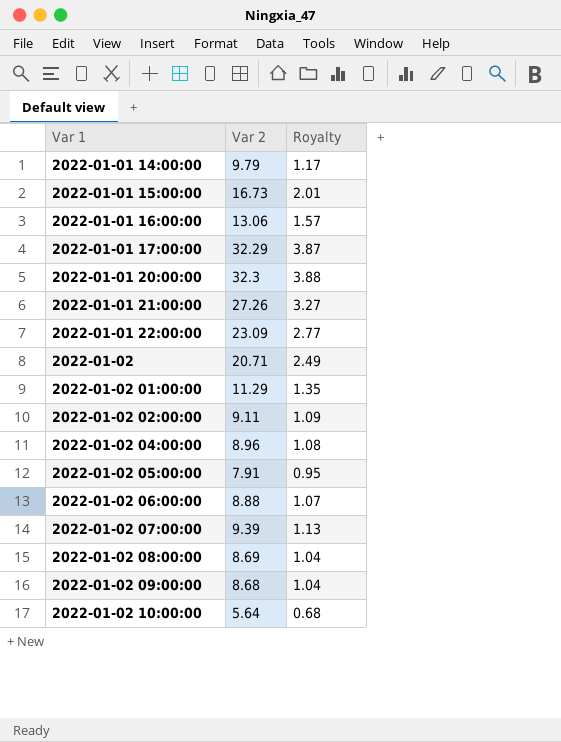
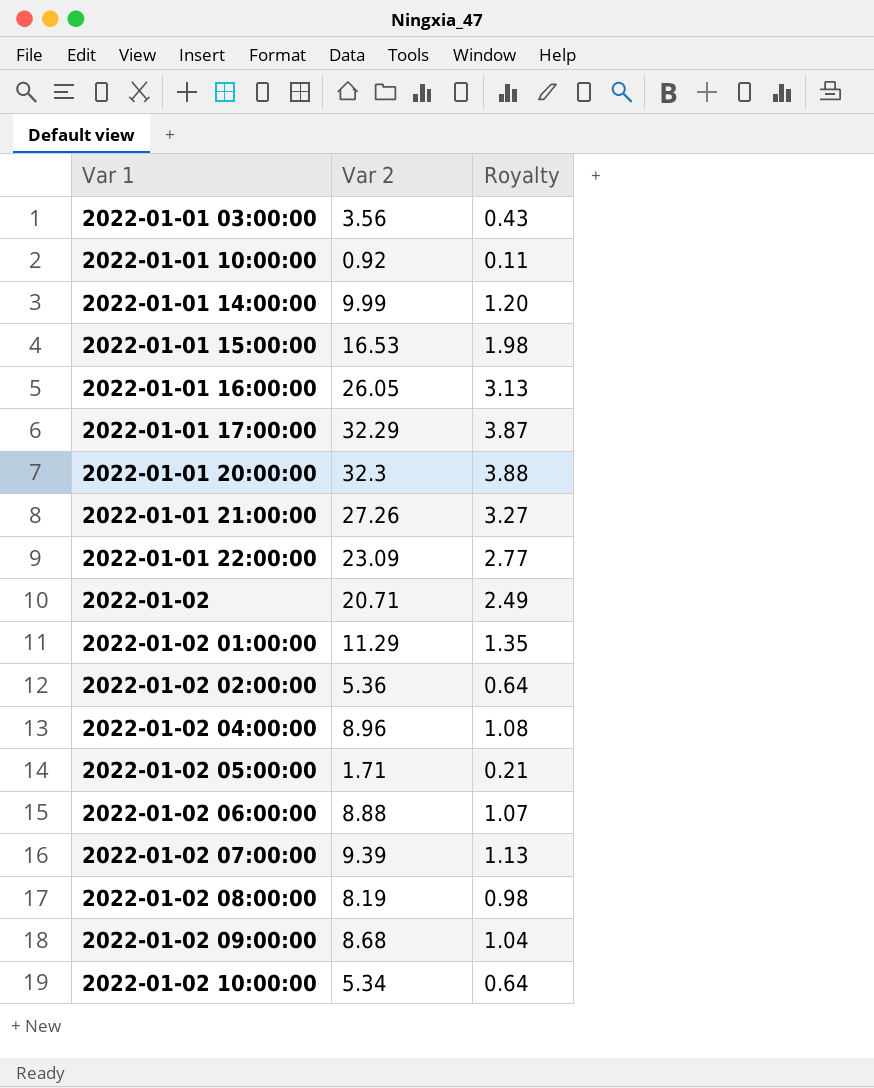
row 2022-01-01 03:00:00: none -> 3.56 | 0.43
row 2022-01-01 10:00:00: none -> 0.92 | 0.11
2022-01-01 14:00:00 | Var 2: 9.79 -> 9.99
2022-01-01 14:00:00 | Royalty: 1.17 -> 1.20
2022-01-01 15:00:00 | Var 2: 16.73 -> 16.53
2022-01-01 15:00:00 | Royalty: 2.01 -> 1.98
2022-01-01 16:00:00 | Var 2: 13.06 -> 26.05
2022-01-01 16:00:00 | Royalty: 1.57 -> 3.13
2022-01-02 02:00:00 | Var 2: 9.11 -> 5.36
2022-01-02 02:00:00 | Royalty: 1.09 -> 0.64
2022-01-02 05:00:00 | Var 2: 7.91 -> 1.71
2022-01-02 05:00:00 | Royalty: 0.95 -> 0.21
2022-01-02 08:00:00 | Var 2: 8.69 -> 8.19
2022-01-02 08:00:00 | Royalty: 1.04 -> 0.98
2022-01-02 10:00:00 | Var 2: 5.64 -> 5.34
2022-01-02 10:00:00 | Royalty: 0.68 -> 0.64

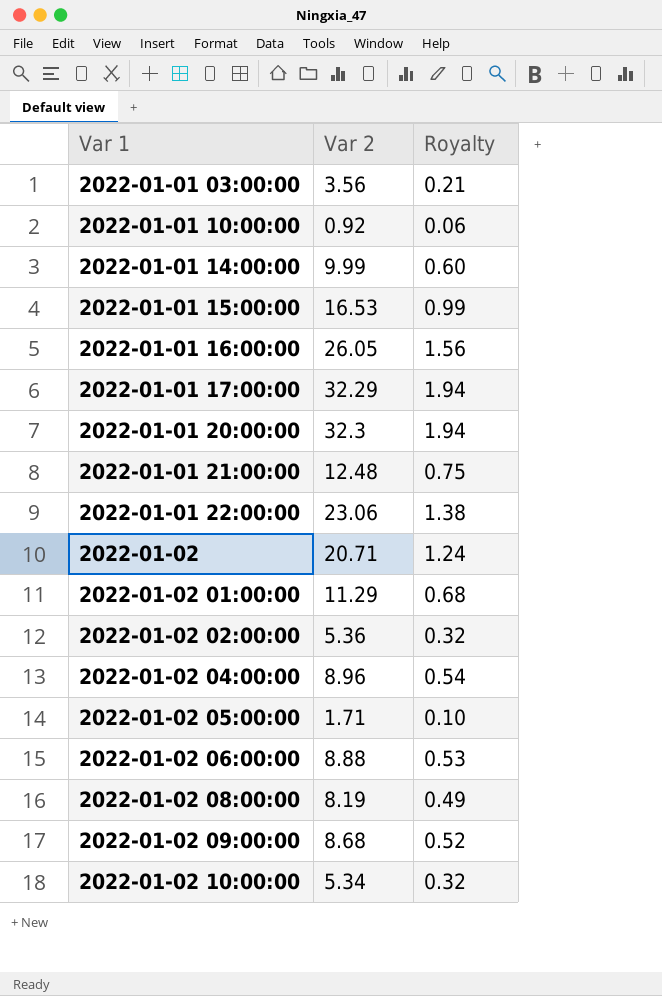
column Royalty | formula: [Var 2] * 0.12 -> [Var 2] * 0.06
row 2022-01-02 07:00:00: 9.39 | 1.13 -> none
2022-01-01 21:00:00 | Var 2: 27.26 -> 12.48
2022-01-01 22:00:00 | Var 2: 23.09 -> 23.06

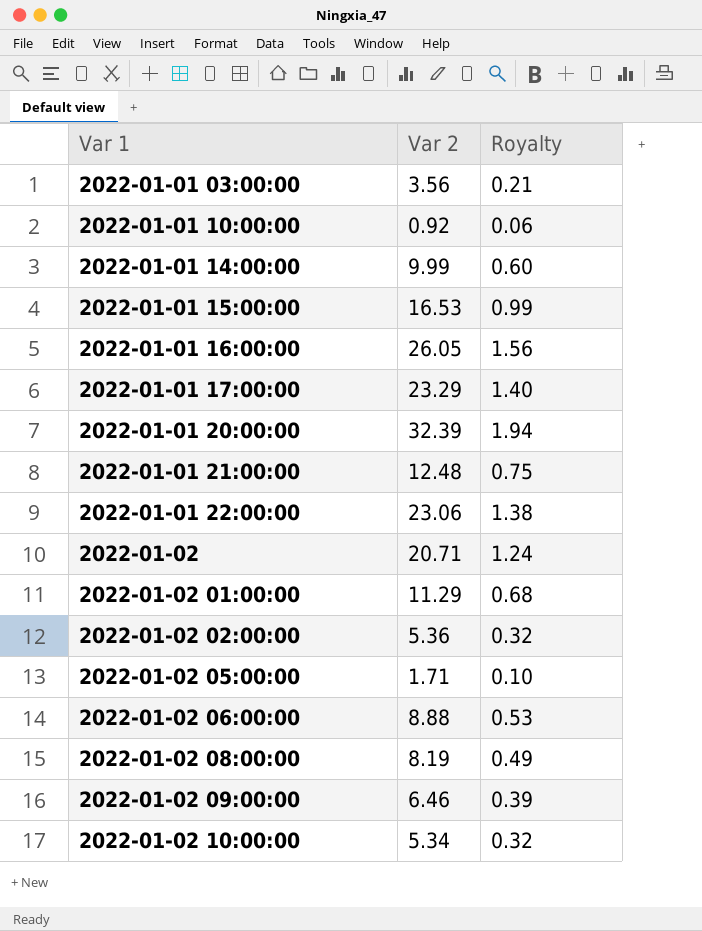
row 2022-01-02 04:00:00: 8.96 | 0.54 -> none
2022-01-01 17:00:00 | Var 2: 32.29 -> 23.29
2022-01-01 17:00:00 | Royalty: 1.94 -> 1.40
2022-01-01 20:00:00 | Var 2: 32.3 -> 32.39
2022-01-02 09:00:00 | Var 2: 8.68 -> 6.46
2022-01-02 09:00:00 | Royalty: 0.52 -> 0.39

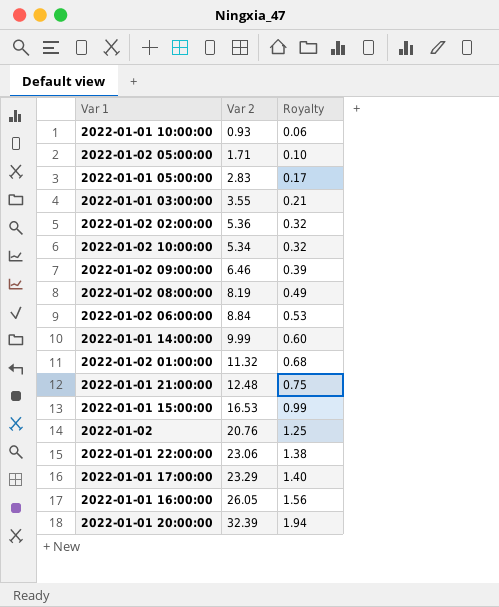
row order: Var 1 ascending -> Royalty ascending
2022-01-01 10:00:00 | Var 2: 0.92 -> 0.93
row 2022-01-01 05:00:00: none -> 2.83 | 0.17
2022-01-01 03:00:00 | Var 2: 3.56 -> 3.55
2022-01-02 06:00:00 | Var 2: 8.88 -> 8.84
2022-01-02 01:00:00 | Var 2: 11.29 -> 11.32
2022-01-02 | Var 2: 20.71 -> 20.76
2022-01-02 | Royalty: 1.24 -> 1.25

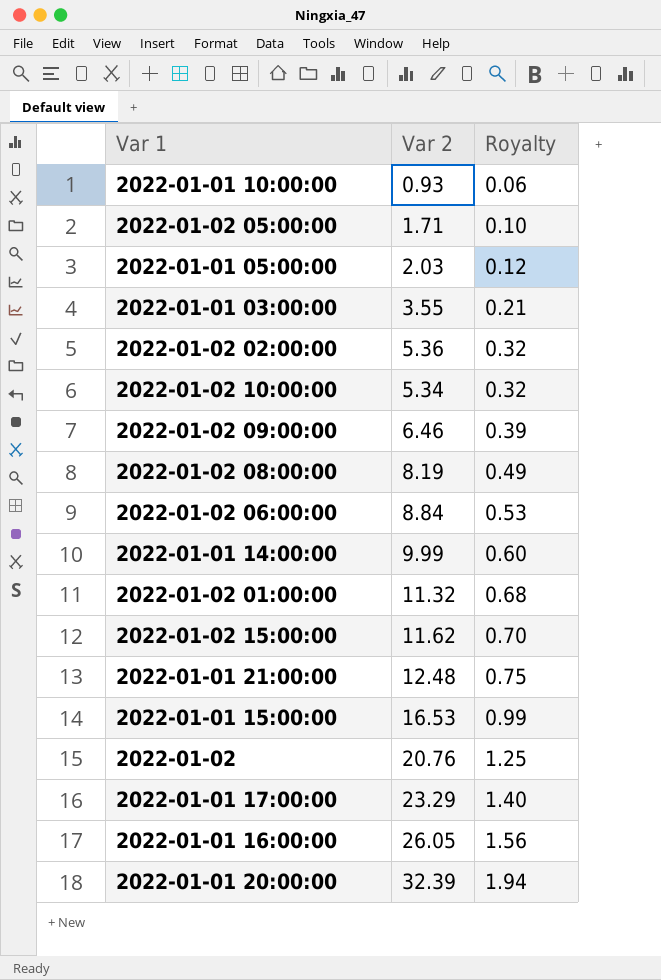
row 2022-01-01 22:00:00: 23.06 | 1.38 -> none
2022-01-01 05:00:00 | Var 2: 2.83 -> 2.03
2022-01-01 05:00:00 | Royalty: 0.17 -> 0.12
row 2022-01-02 15:00:00: none -> 11.62 | 0.70

